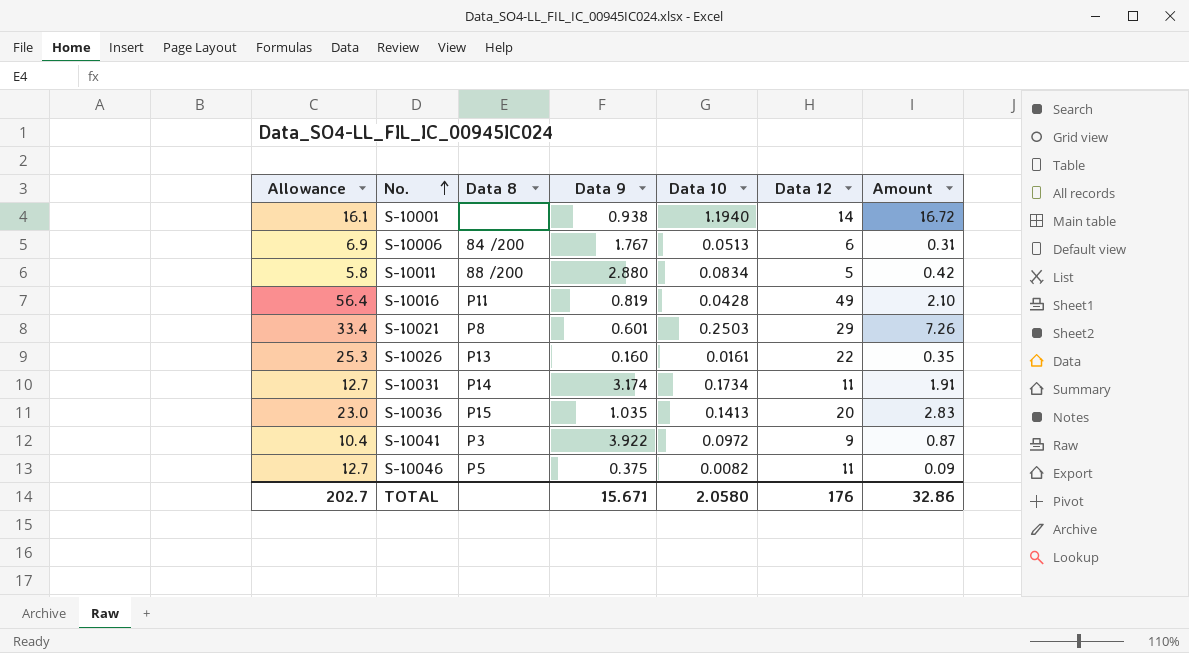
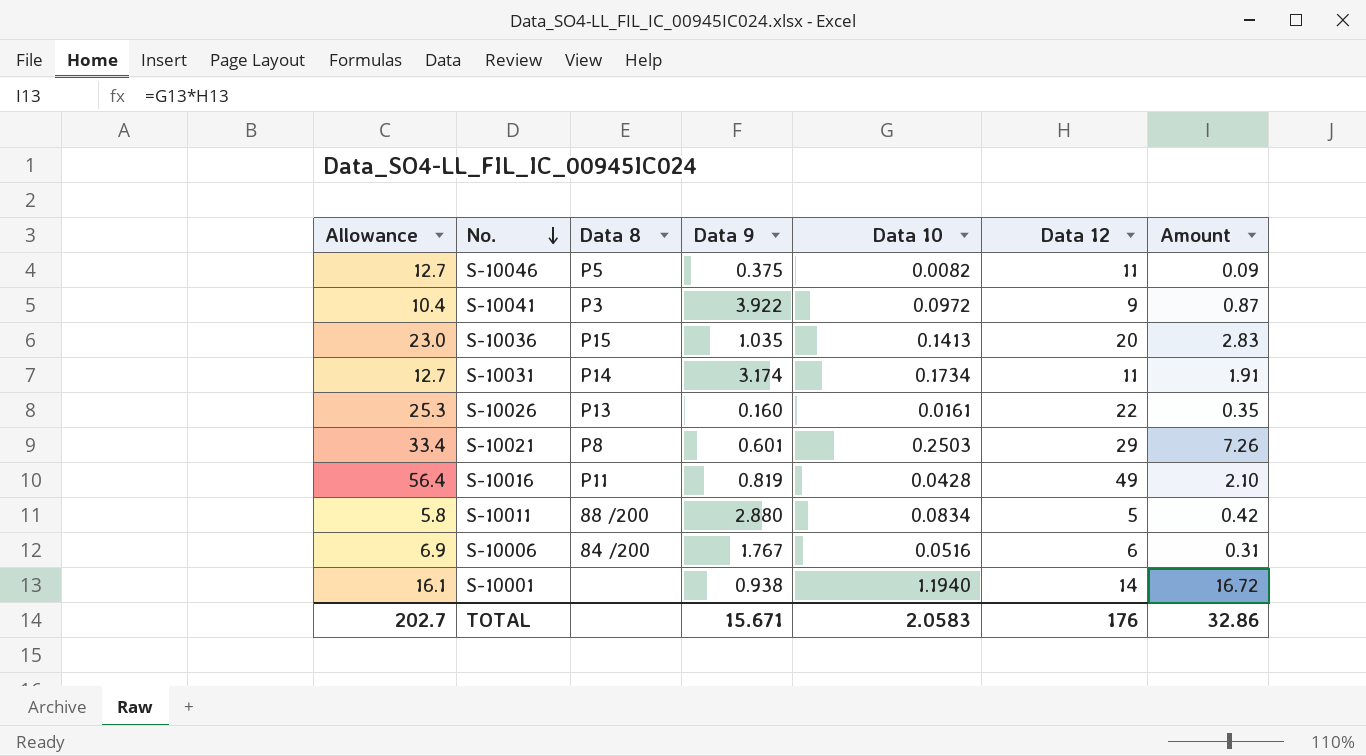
row order: No. ascending -> No. descending
S-10006 | Data 10: 0.0513 -> 0.0516
TOTAL | Data 10: 2.0580 -> 2.0583

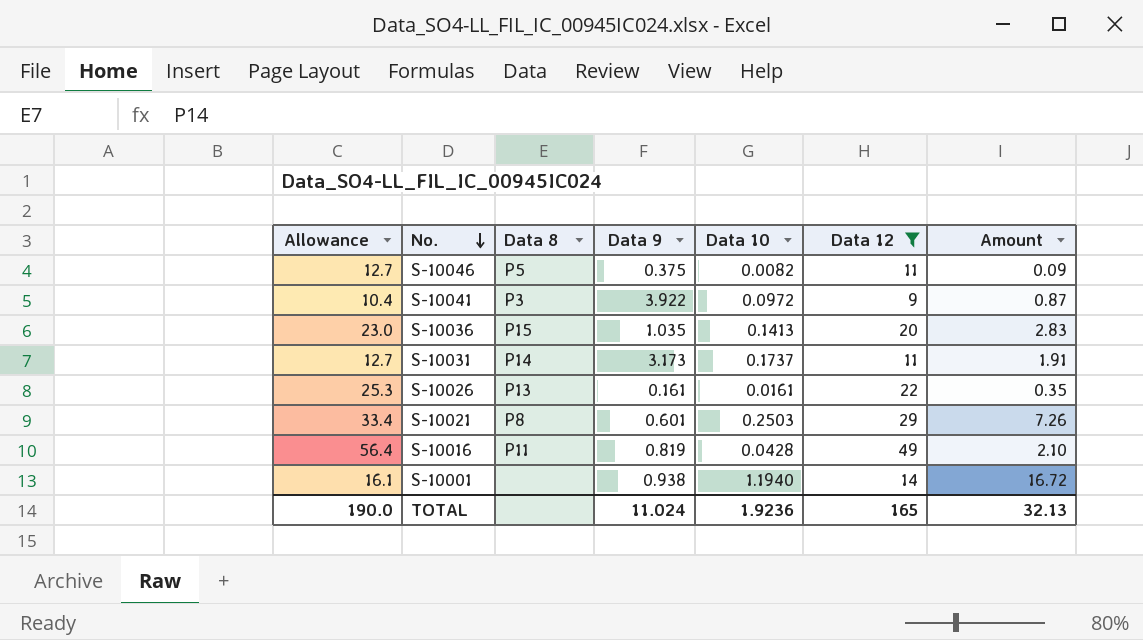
filter: none -> Data 12 >= 9
S-10031 | Data 9: 3.174 -> 3.173
S-10031 | Data 10: 0.1734 -> 0.1737
S-10026 | Data 9: 0.160 -> 0.161
TOTAL | Allowance: 202.7 -> 190.0
TOTAL | Data 9: 15.671 -> 11.024
TOTAL | Data 10: 2.0583 -> 1.9236
TOTAL | Data 12: 176 -> 165
TOTAL | Amount: 32.86 -> 32.13

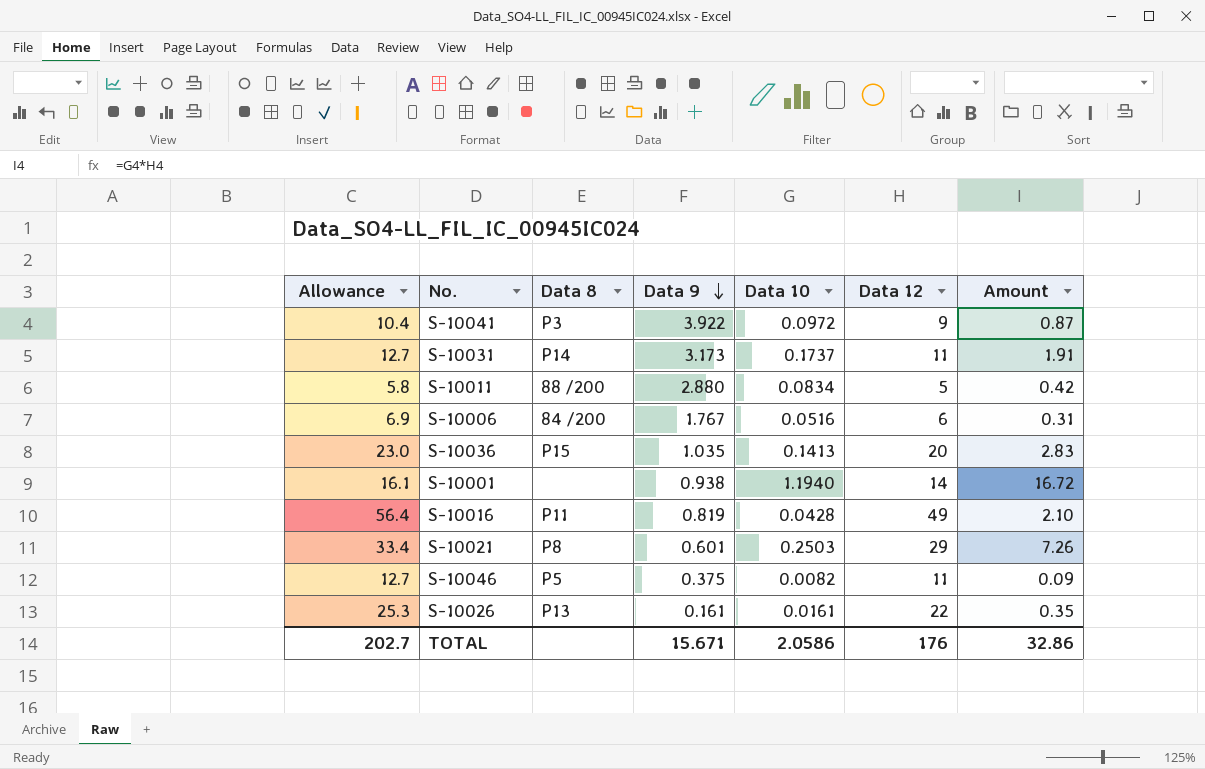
filter: Data 12 >= 9 -> none
row order: No. descending -> Data 9 descending
TOTAL | Allowance: 190.0 -> 202.7
TOTAL | Data 9: 11.024 -> 15.671
TOTAL | Data 10: 1.9236 -> 2.0586
TOTAL | Data 12: 165 -> 176
TOTAL | Amount: 32.13 -> 32.86

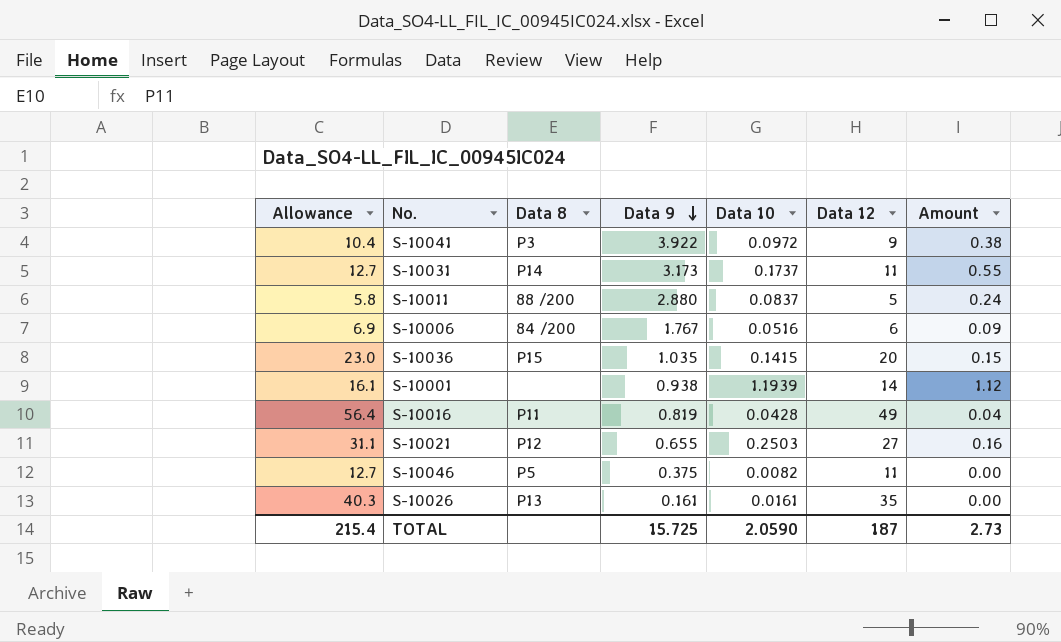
column Amount | formula: [Data 10] * [Data 12] -> [Data 9] * [Data 10]
S-10011 | Data 10: 0.0834 -> 0.0837
S-10036 | Data 10: 0.1413 -> 0.1415
S-10001 | Data 10: 1.1940 -> 1.1939
S-10021 | Allowance: 33.4 -> 31.1
S-10021 | Data 8: P8 -> P12
S-10021 | Data 9: 0.601 -> 0.655
S-10021 | Data 12: 29 -> 27
S-10026 | Allowance: 25.3 -> 40.3
S-10026 | Data 12: 22 -> 35
TOTAL | Allowance: 202.7 -> 215.4
TOTAL | Data 9: 15.671 -> 15.725
TOTAL | Data 10: 2.0586 -> 2.0590
TOTAL | Data 12: 176 -> 187
TOTAL | Amount: 32.86 -> 2.73

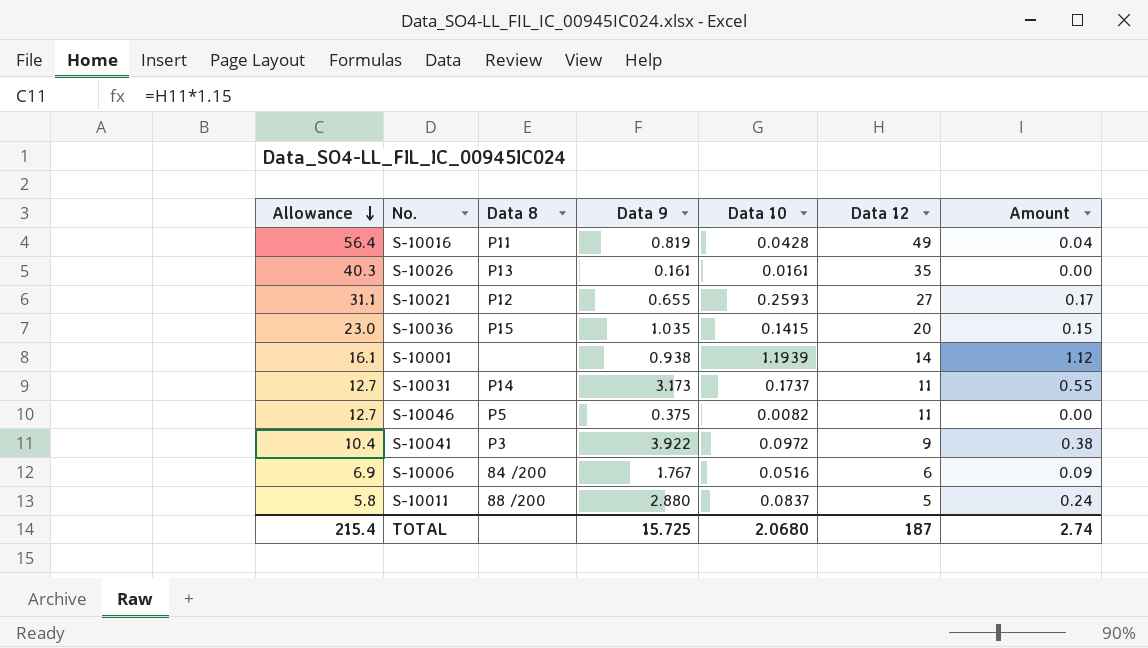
row order: Data 9 descending -> Allowance descending
S-10021 | Data 10: 0.2503 -> 0.2593
S-10021 | Amount: 0.16 -> 0.17
TOTAL | Data 10: 2.0590 -> 2.0680
TOTAL | Amount: 2.73 -> 2.74

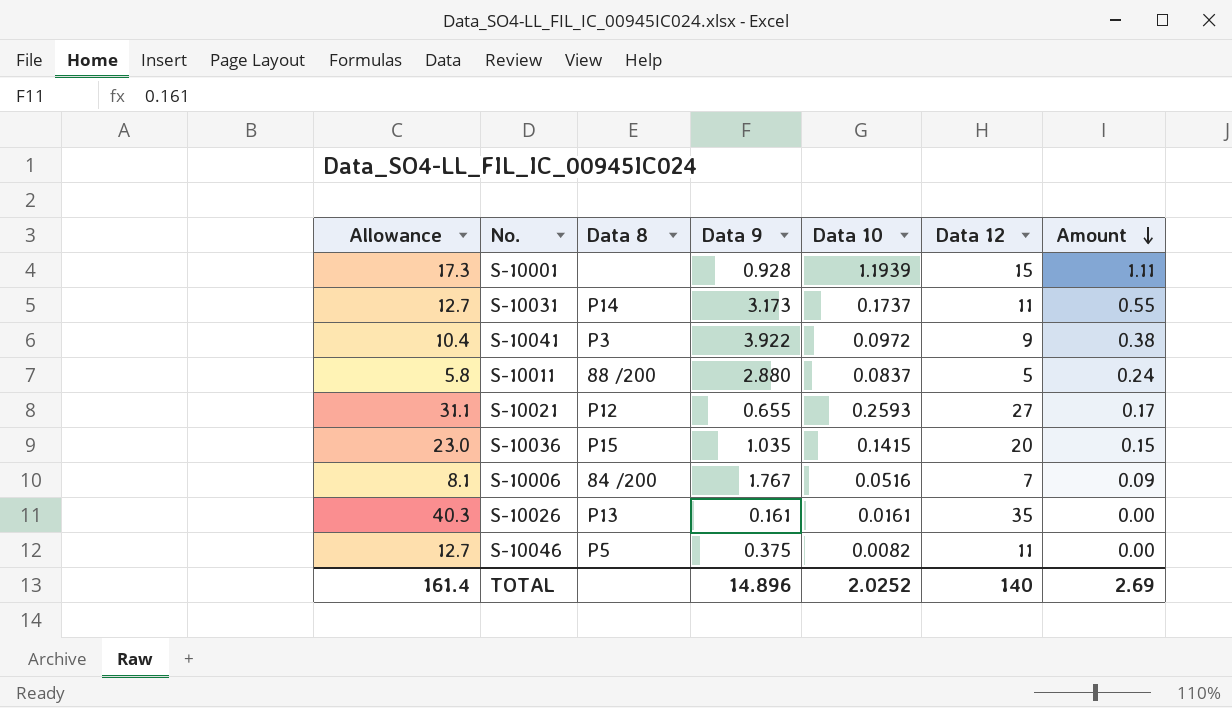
row order: Allowance descending -> Amount descending
row S-10016: 56.4 | P11 | 0.819 | 0.0428 | 49 | 0.04 -> none
S-10001 | Allowance: 16.1 -> 17.3
S-10001 | Data 9: 0.938 -> 0.928
S-10001 | Data 12: 14 -> 15
S-10001 | Amount: 1.12 -> 1.11
S-10006 | Allowance: 6.9 -> 8.1
S-10006 | Data 12: 6 -> 7
TOTAL | Allowance: 215.4 -> 161.4
TOTAL | Data 9: 15.725 -> 14.896
TOTAL | Data 10: 2.0680 -> 2.0252
TOTAL | Data 12: 187 -> 140
TOTAL | Amount: 2.74 -> 2.69

